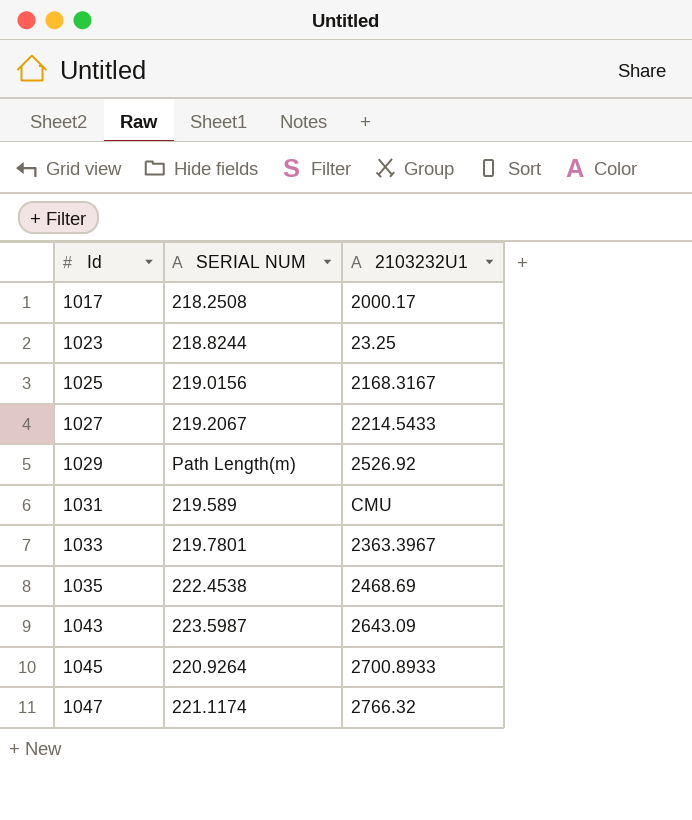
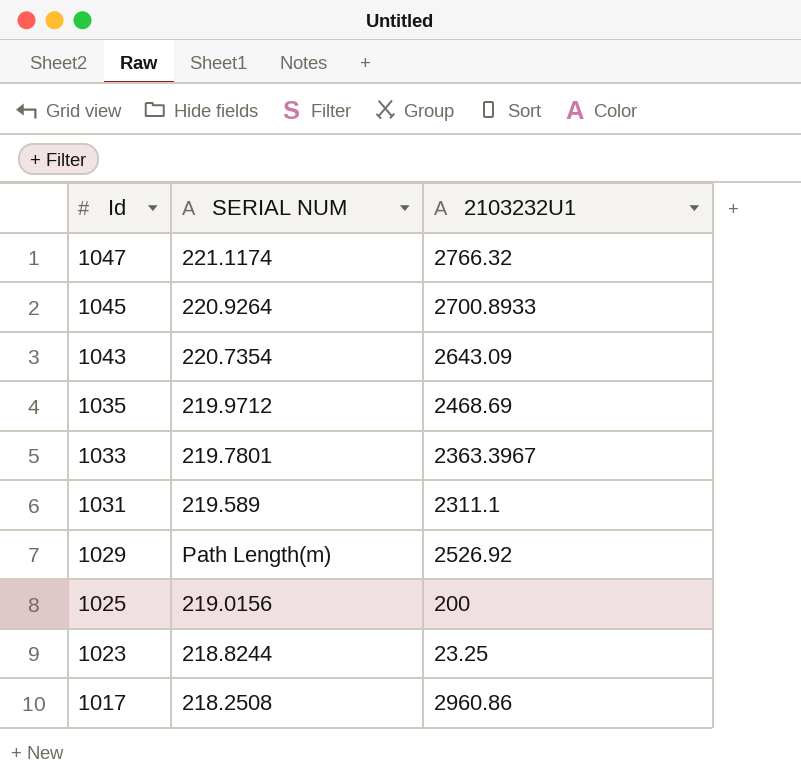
row order: Id ascending -> Id descending
row 1027: 219.2067 | 2214.5433 -> none
1043 | SERIAL NUM: 223.5987 -> 220.7354
1035 | SERIAL NUM: 222.4538 -> 219.9712
1031 | 2103232U1: CMU -> 2311.1
1025 | 2103232U1: 2168.3167 -> 200
1017 | 2103232U1: 2000.17 -> 2960.86

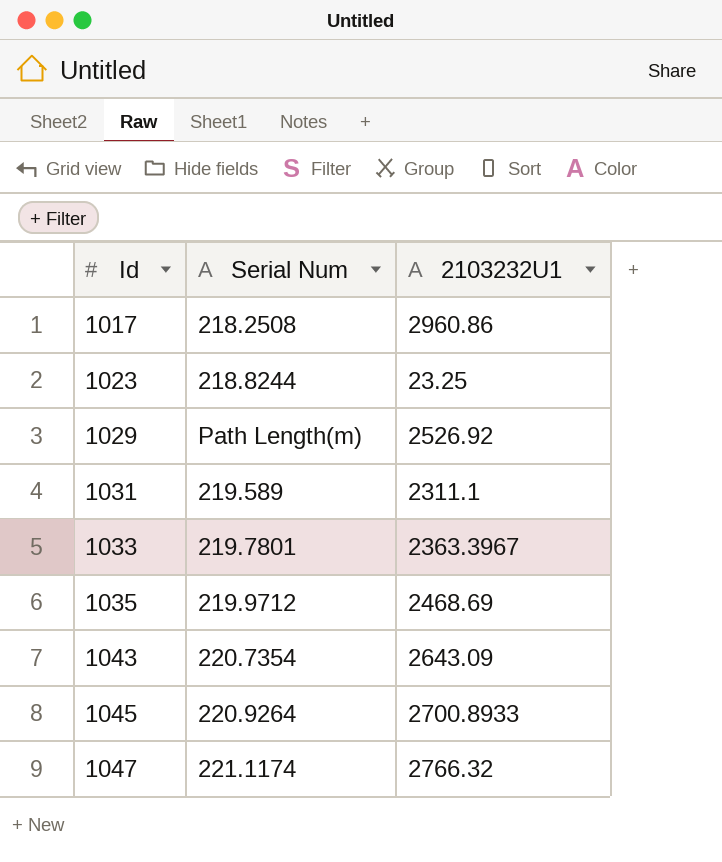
row order: Id descending -> Id ascending
column name: SERIAL NUM -> Serial Num
row 1025: 219.0156 | 200 -> none

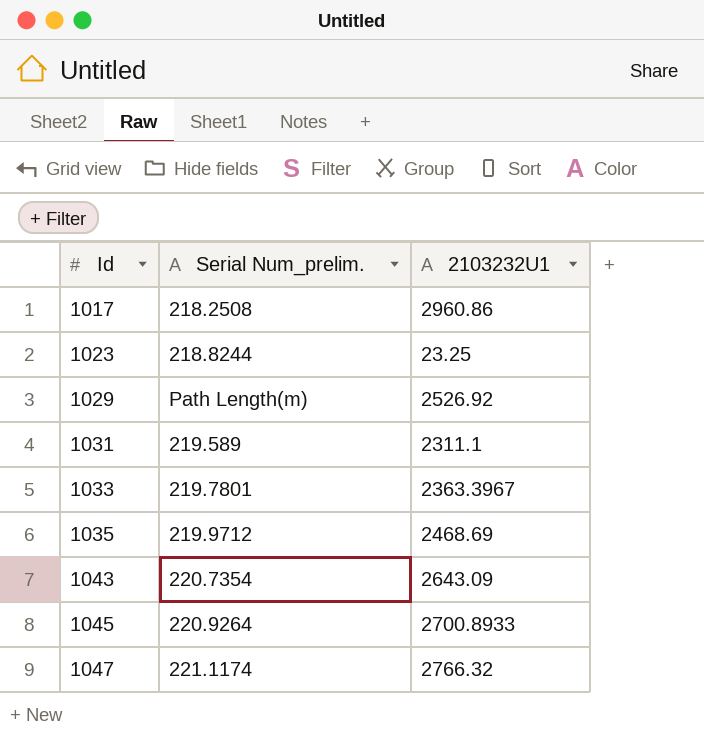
column name: Serial Num -> Serial Num_prelim.

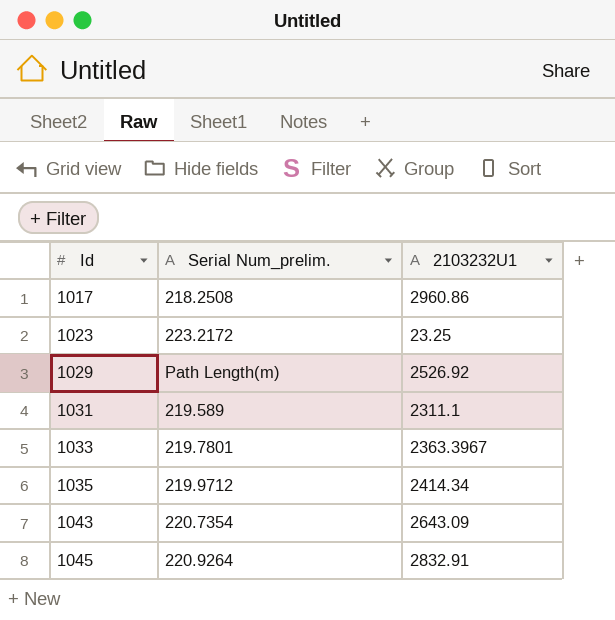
row 1047: 221.1174 | 2766.32 -> none
1023 | Serial Num_prelim.: 218.8244 -> 223.2172
1035 | 2103232U1: 2468.69 -> 2414.34
1045 | 2103232U1: 2700.8933 -> 2832.91

